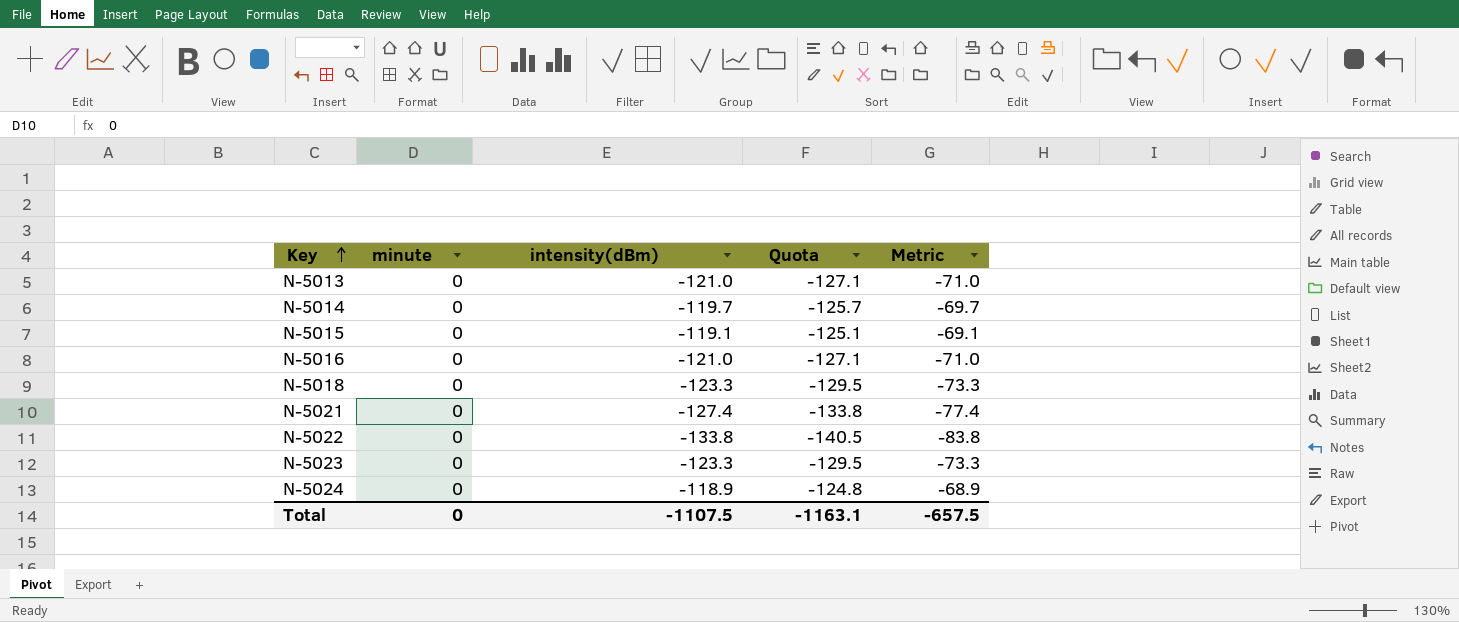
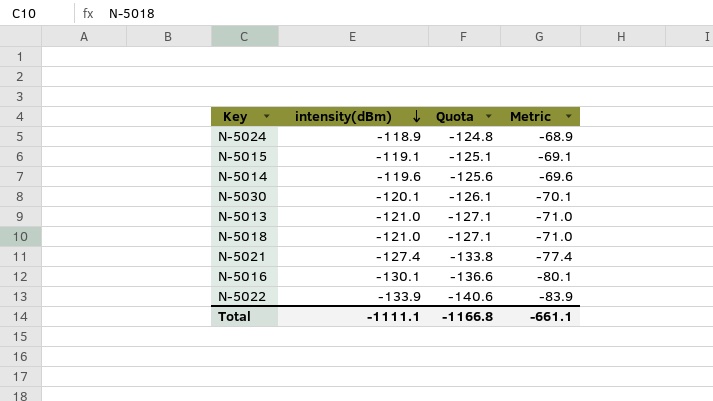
row order: Key ascending -> intensity(dBm) descending
column minute | position: 2 -> none
row N-5023: 0 | -123.3 | -129.5 | -73.3 -> none
N-5014 | intensity(dBm): -119.7 -> -119.6
N-5014 | Quota: -125.7 -> -125.6
N-5014 | Metric: -69.7 -> -69.6
row N-5030: none -> -120.1 | -126.1 | -70.1
N-5018 | intensity(dBm): -123.3 -> -121.0
N-5018 | Quota: -129.5 -> -127.1
N-5018 | Metric: -73.3 -> -71.0
N-5016 | intensity(dBm): -121.0 -> -130.1
N-5016 | Quota: -127.1 -> -136.6
N-5016 | Metric: -71.0 -> -80.1
N-5022 | intensity(dBm): -133.8 -> -133.9
N-5022 | Quota: -140.5 -> -140.6
N-5022 | Metric: -83.8 -> -83.9
Total | intensity(dBm): -1107.5 -> -1111.1
Total | Quota: -1163.1 -> -1166.8
Total | Metric: -657.5 -> -661.1

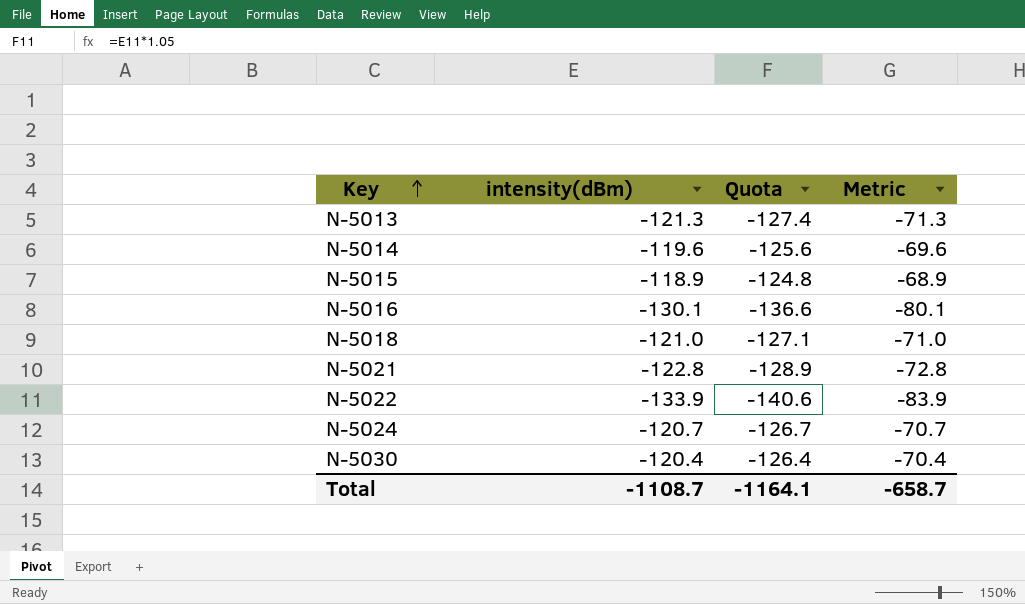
row order: intensity(dBm) descending -> Key ascending
N-5013 | intensity(dBm): -121.0 -> -121.3
N-5013 | Quota: -127.1 -> -127.4
N-5013 | Metric: -71.0 -> -71.3
N-5015 | intensity(dBm): -119.1 -> -118.9
N-5015 | Quota: -125.1 -> -124.8
N-5015 | Metric: -69.1 -> -68.9
N-5021 | intensity(dBm): -127.4 -> -122.8
N-5021 | Quota: -133.8 -> -128.9
N-5021 | Metric: -77.4 -> -72.8
N-5024 | intensity(dBm): -118.9 -> -120.7
N-5024 | Quota: -124.8 -> -126.7
N-5024 | Metric: -68.9 -> -70.7
N-5030 | intensity(dBm): -120.1 -> -120.4
N-5030 | Quota: -126.1 -> -126.4
N-5030 | Metric: -70.1 -> -70.4
Total | intensity(dBm): -1111.1 -> -1108.7
Total | Quota: -1166.8 -> -1164.1
Total | Metric: -661.1 -> -658.7

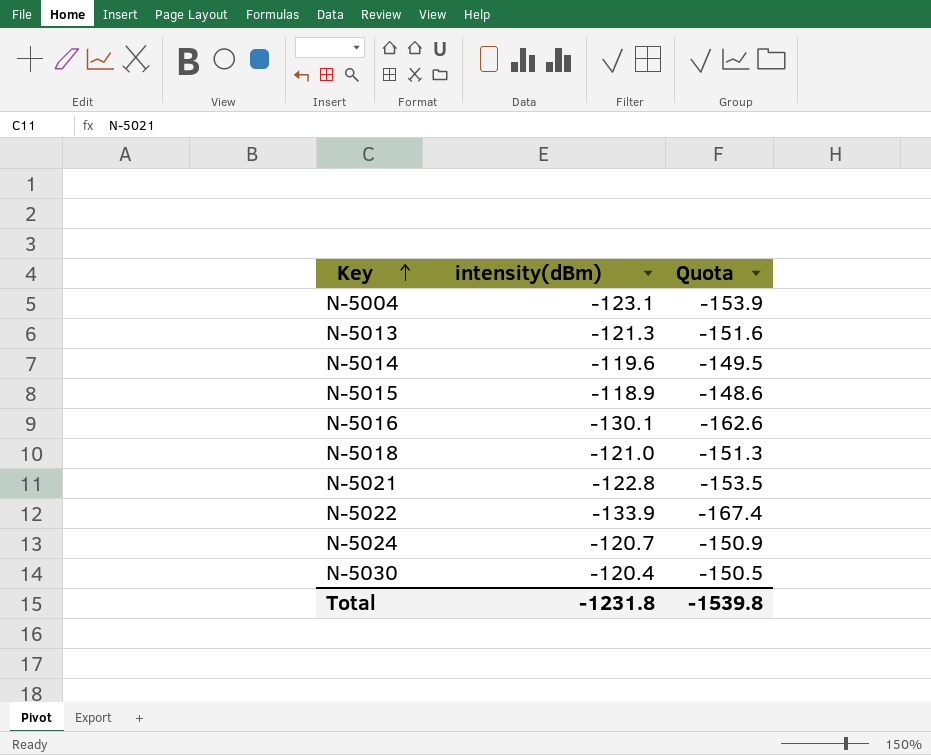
column Metric | formula: [intensity(dBm)] + 50 -> none
column Quota | formula: [intensity(dBm)] * 1.05 -> [intensity(dBm)] * 1.25
row N-5004: none -> -123.1 | -153.9
Total | intensity(dBm): -1108.7 -> -1231.8
Total | Quota: -1164.1 -> -1539.8

